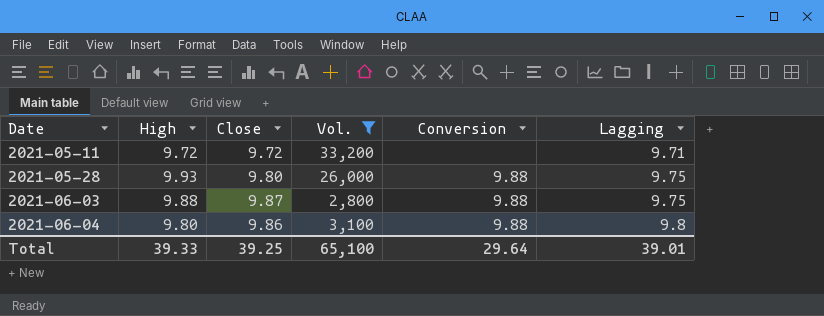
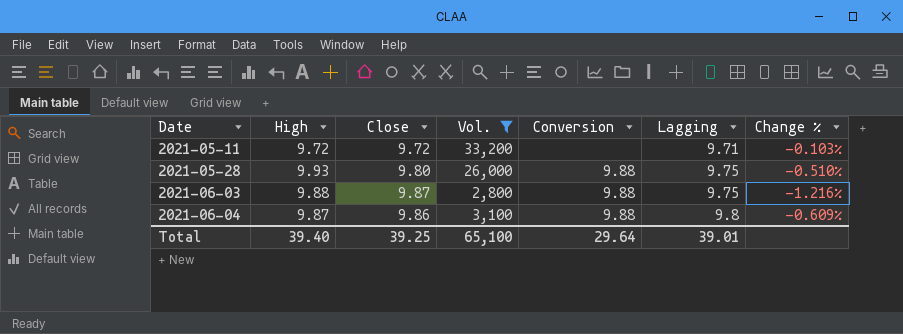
column Change % | formula: none -> ([Lagging] - [Close]) / [Close]
2021-06-04 | High: 9.80 -> 9.87
Total | High: 39.33 -> 39.40

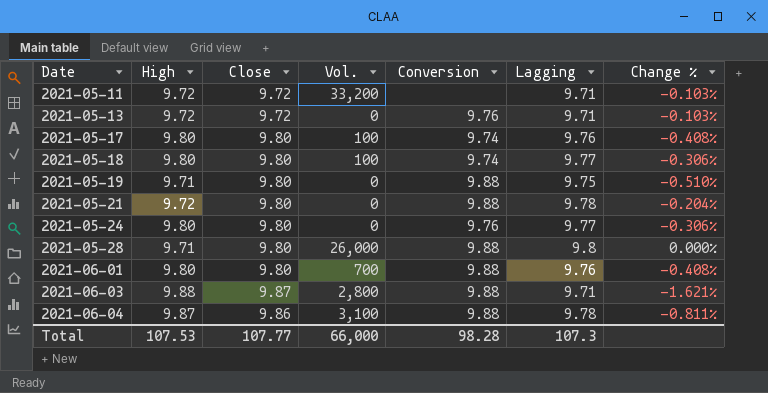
filter: Vol. >= 2,800 -> none
2021-05-28 | High: 9.93 -> 9.71
2021-05-28 | Lagging: 9.75 -> 9.8
2021-05-28 | Change %: -0.510% -> 0.000%
2021-06-03 | Lagging: 9.75 -> 9.71
2021-06-03 | Change %: -1.216% -> -1.621%
2021-06-04 | Lagging: 9.8 -> 9.78
2021-06-04 | Change %: -0.609% -> -0.811%
Total | High: 39.40 -> 107.53
Total | Close: 39.25 -> 107.77
Total | Vol.: 65,100 -> 66,000
Total | Conversion: 29.64 -> 98.28
Total | Lagging: 39.01 -> 107.3

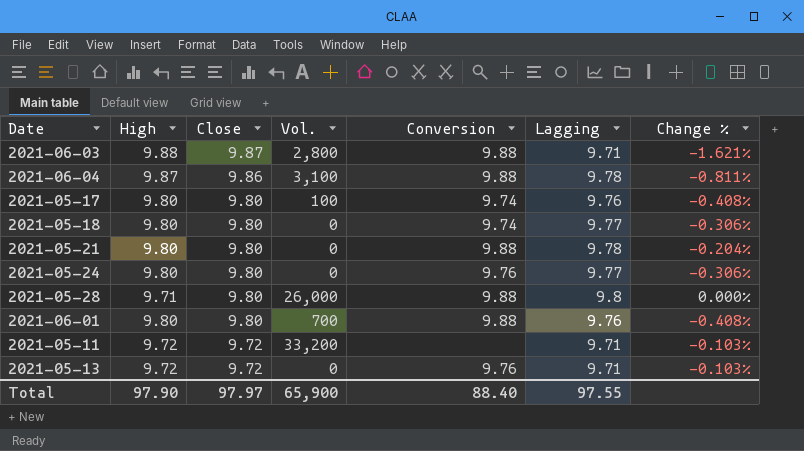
row order: Date ascending -> Close descending
row 2021-05-19: 9.71 | 9.80 | 0 | 9.88 | 9.75 | -0.510% -> none
2021-05-18 | Vol.: 100 -> 0
2021-05-21 | High: 9.72 -> 9.80
Total | High: 107.53 -> 97.90
Total | Close: 107.77 -> 97.97
Total | Vol.: 66,000 -> 65,900
Total | Conversion: 98.28 -> 88.40
Total | Lagging: 107.3 -> 97.55

